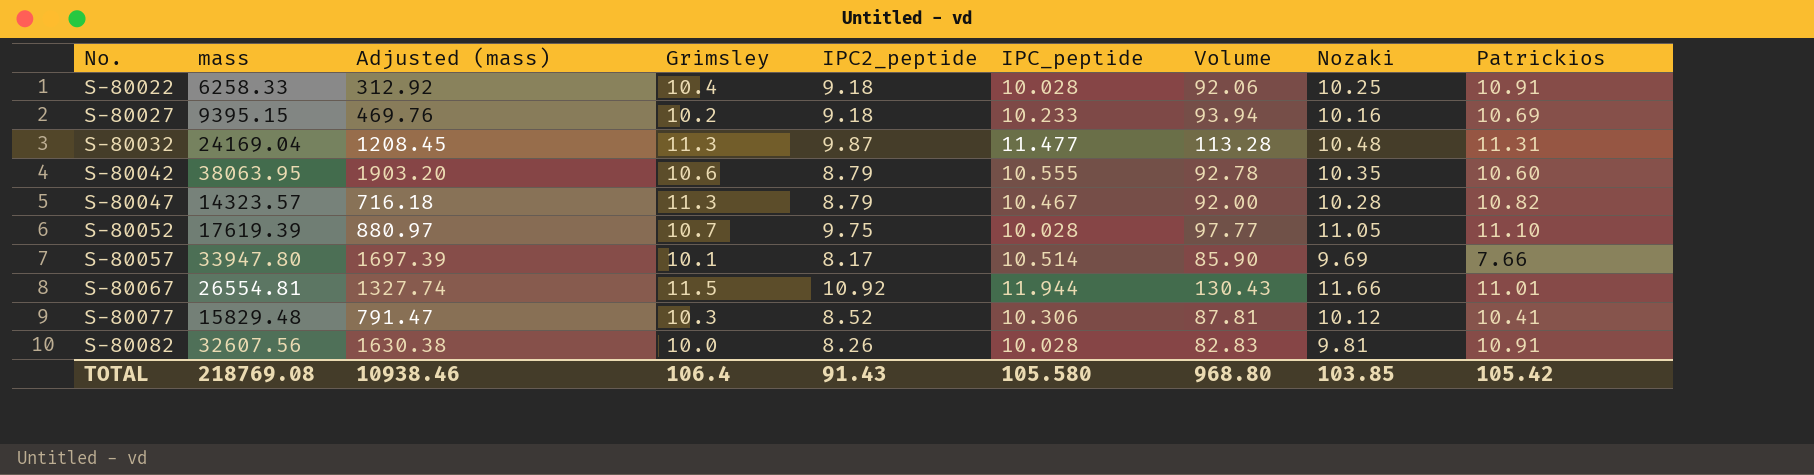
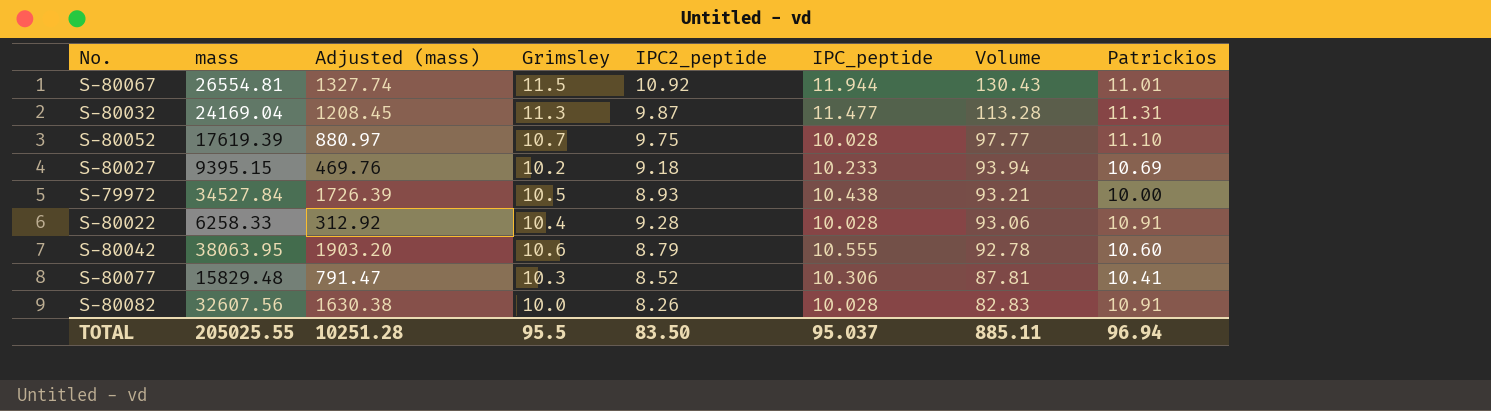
row order: No. ascending -> Volume descending
column Nozaki | position: 8 -> none
row S-80047: 14323.57 | 716.18 | 11.3 | 8.79 | 10.467 | 92.00 | 10.28 | 10.82 -> none
row S-80057: 33947.80 | 1697.39 | 10.1 | 8.17 | 10.514 | 85.90 | 9.69 | 7.66 -> none
row S-79972: none -> 34527.84 | 1726.39 | 10.5 | 8.93 | 10.438 | 93.21 | 10.00
S-80022 | IPC2_peptide: 9.18 -> 9.28
S-80022 | Volume: 92.06 -> 93.06
TOTAL | mass: 218769.08 -> 205025.55
TOTAL | Adjusted (mass): 10938.46 -> 10251.28
TOTAL | Grimsley: 106.4 -> 95.5
TOTAL | IPC2_peptide: 91.43 -> 83.50
TOTAL | IPC_peptide: 105.580 -> 95.037
TOTAL | Volume: 968.80 -> 885.11
TOTAL | Patrickios: 105.42 -> 96.94

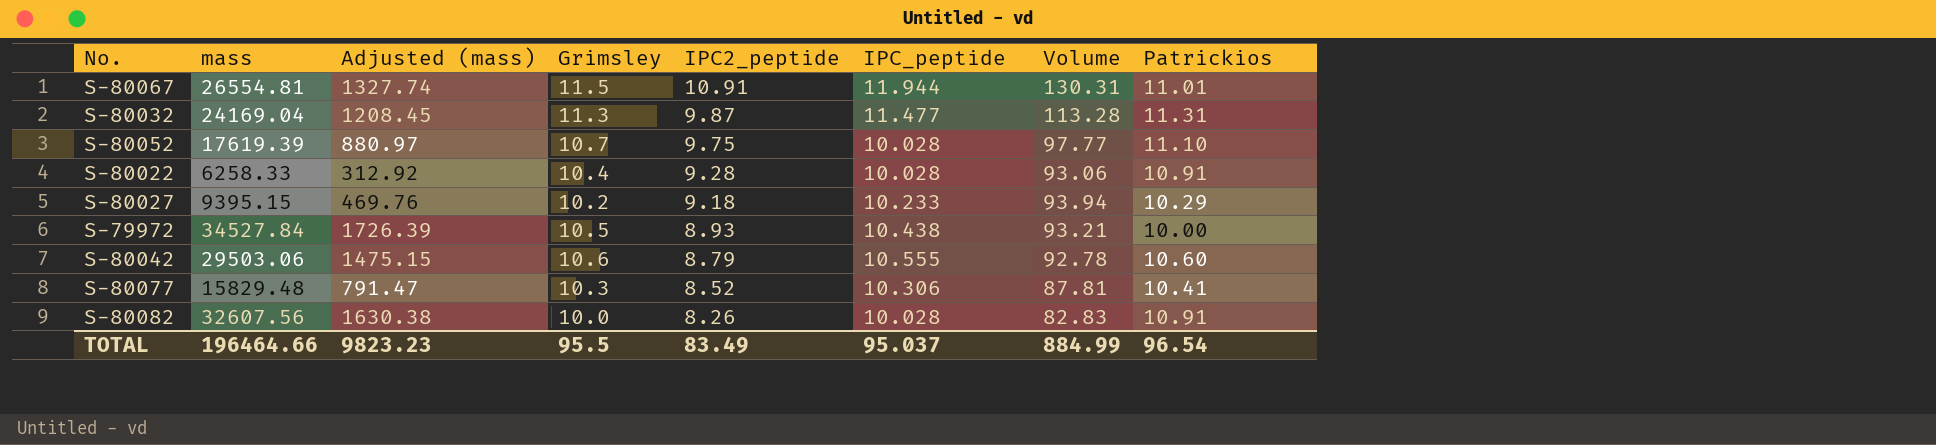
row order: Volume descending -> IPC2_peptide descending
S-80067 | IPC2_peptide: 10.92 -> 10.91
S-80067 | Volume: 130.43 -> 130.31
S-80027 | Patrickios: 10.69 -> 10.29
S-80042 | mass: 38063.95 -> 29503.06
S-80042 | Adjusted (mass): 1903.20 -> 1475.15
TOTAL | mass: 205025.55 -> 196464.66
TOTAL | Adjusted (mass): 10251.28 -> 9823.23
TOTAL | IPC2_peptide: 83.50 -> 83.49
TOTAL | Volume: 885.11 -> 884.99
TOTAL | Patrickios: 96.94 -> 96.54

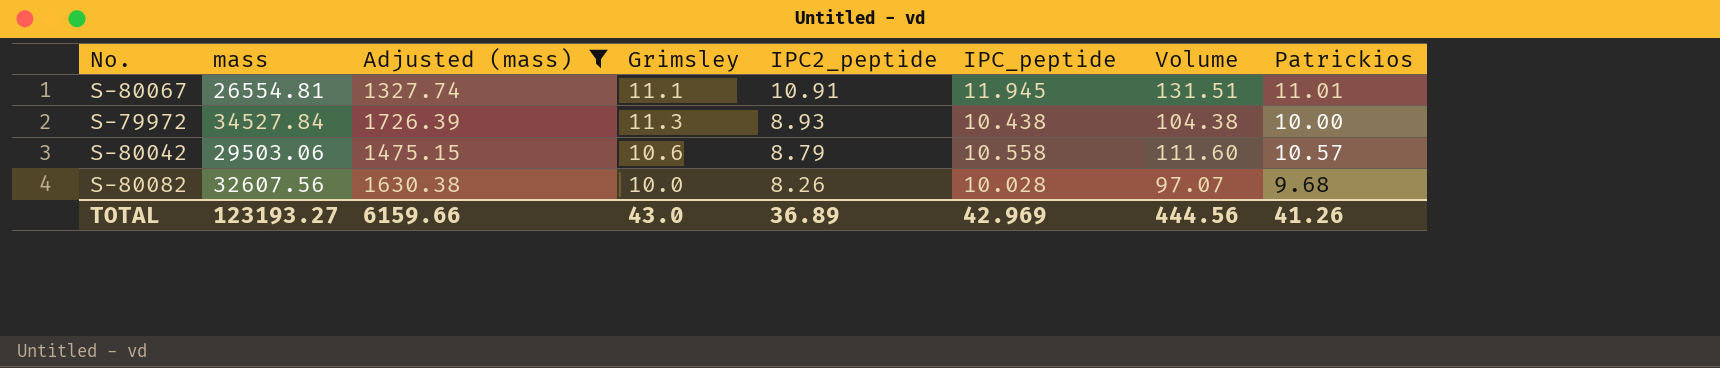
filter: none -> Adjusted (mass) >= 1327.74
column Volume | formula: [IPC2_peptide] * [IPC_peptide] -> [IPC_peptide] * [Patrickios]
S-80067 | Grimsley: 11.5 -> 11.1
S-80067 | IPC_peptide: 11.944 -> 11.945
S-79972 | Grimsley: 10.5 -> 11.3
S-80042 | IPC_peptide: 10.555 -> 10.558
S-80042 | Patrickios: 10.60 -> 10.57
S-80082 | Patrickios: 10.91 -> 9.68
TOTAL | mass: 196464.66 -> 123193.27
TOTAL | Adjusted (mass): 9823.23 -> 6159.66
TOTAL | Grimsley: 95.5 -> 43.0
TOTAL | IPC2_peptide: 83.49 -> 36.89
TOTAL | IPC_peptide: 95.037 -> 42.969
TOTAL | Volume: 884.99 -> 444.56
TOTAL | Patrickios: 96.54 -> 41.26

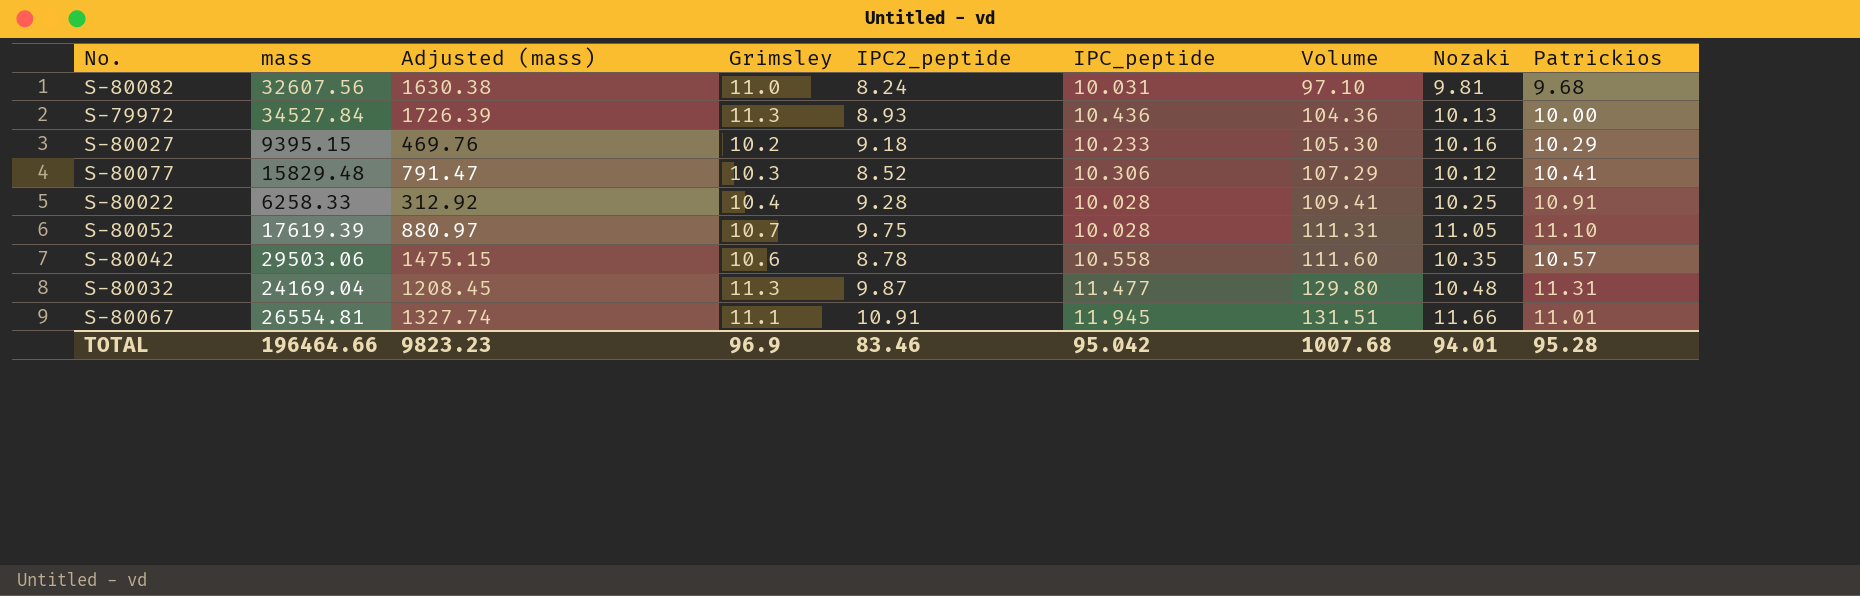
filter: Adjusted (mass) >= 1327.74 -> none
row order: IPC2_peptide descending -> Volume ascending
column Nozaki | position: none -> 8
S-80082 | Grimsley: 10.0 -> 11.0
S-80082 | IPC2_peptide: 8.26 -> 8.24
S-80082 | IPC_peptide: 10.028 -> 10.031
S-80082 | Volume: 97.07 -> 97.10
S-79972 | IPC_peptide: 10.438 -> 10.436
S-79972 | Volume: 104.38 -> 104.36
S-80042 | IPC2_peptide: 8.79 -> 8.78
TOTAL | mass: 123193.27 -> 196464.66
TOTAL | Adjusted (mass): 6159.66 -> 9823.23
TOTAL | Grimsley: 43.0 -> 96.9
TOTAL | IPC2_peptide: 36.89 -> 83.46
TOTAL | IPC_peptide: 42.969 -> 95.042
TOTAL | Volume: 444.56 -> 1007.68
TOTAL | Patrickios: 41.26 -> 95.28

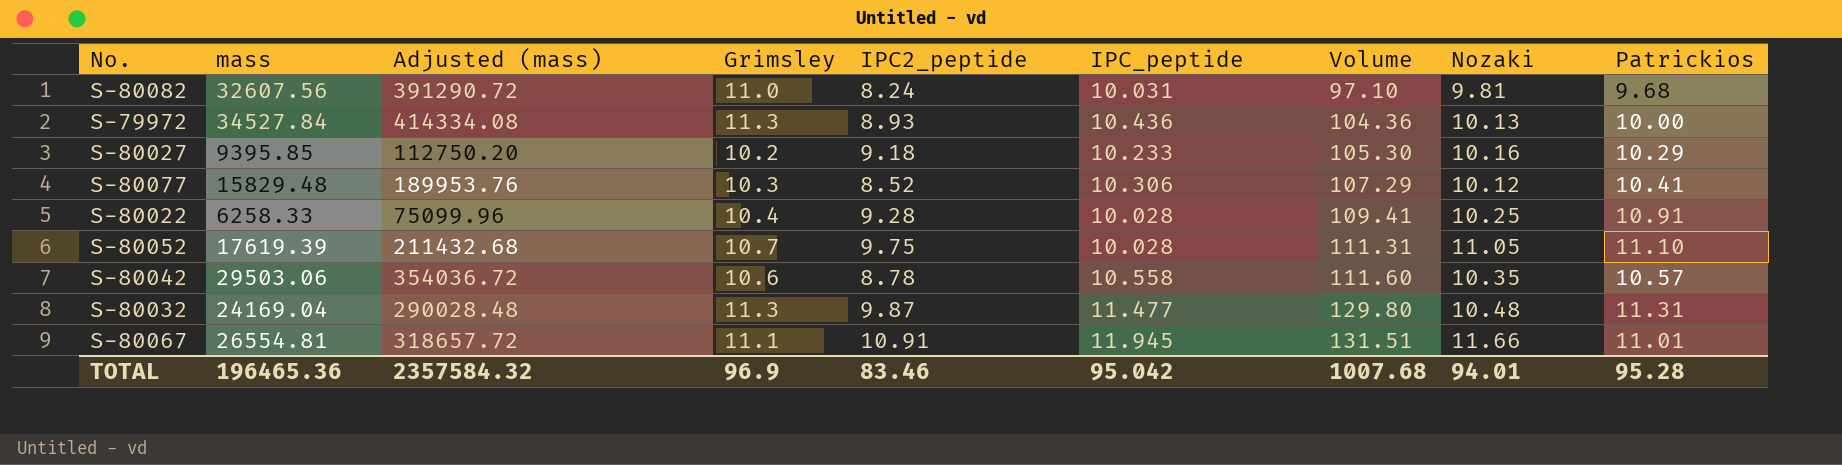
column Adjusted (mass) | formula: [mass] * 0.05 -> [mass] * 12
S-80027 | mass: 9395.15 -> 9395.85
TOTAL | mass: 196464.66 -> 196465.36
TOTAL | Adjusted (mass): 9823.23 -> 2357584.32

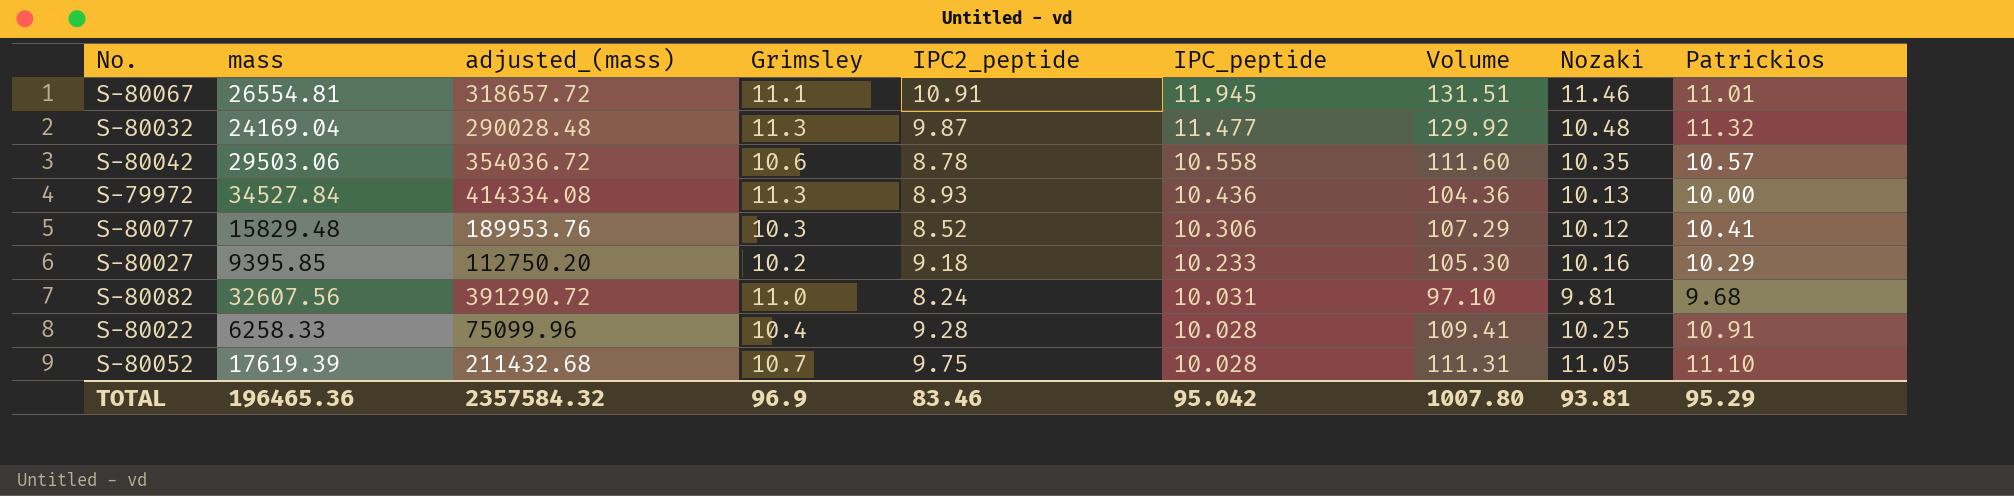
row order: Volume ascending -> IPC_peptide descending
column name: Adjusted (mass) -> adjusted_(mass)
S-80067 | Nozaki: 11.66 -> 11.46
S-80032 | Volume: 129.80 -> 129.92
S-80032 | Patrickios: 11.31 -> 11.32
TOTAL | Volume: 1007.68 -> 1007.80
TOTAL | Nozaki: 94.01 -> 93.81
TOTAL | Patrickios: 95.28 -> 95.29

